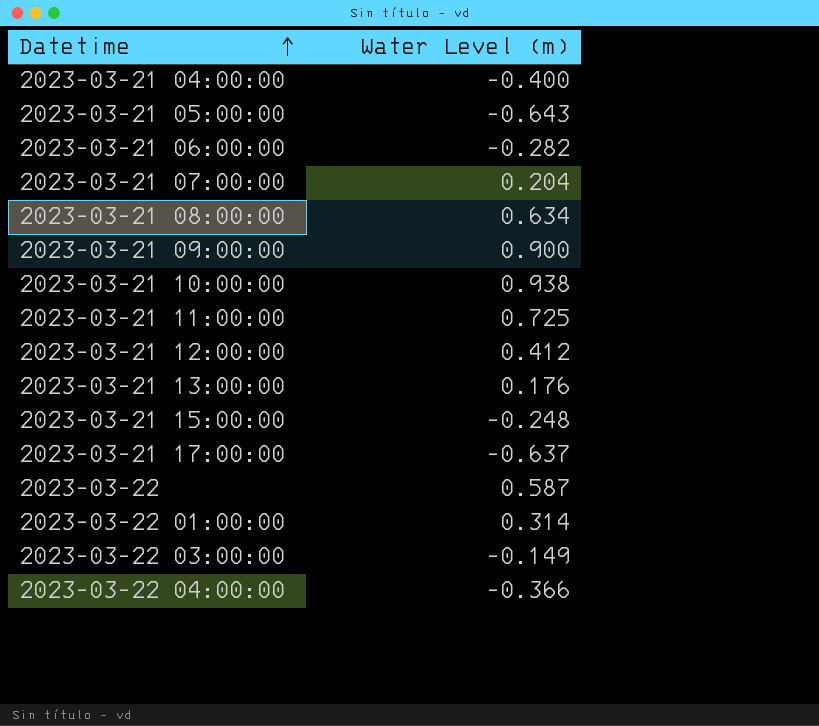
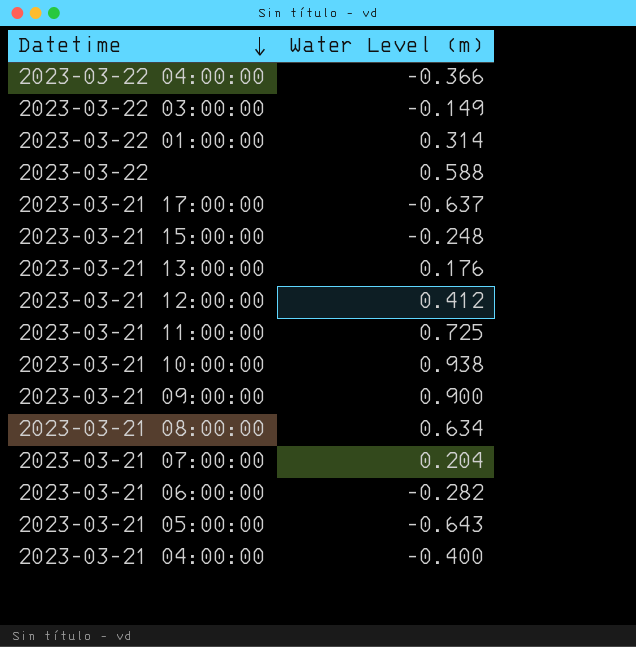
row order: Datetime ascending -> Datetime descending
2023-03-22 | Water Level (m): 0.587 -> 0.588

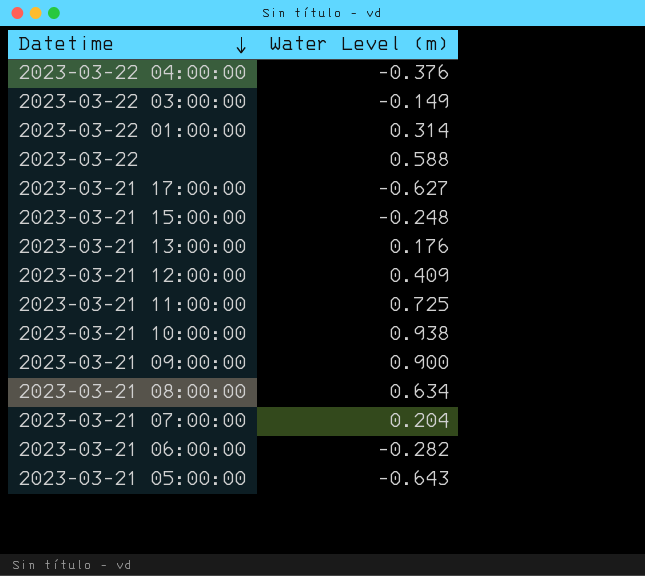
row 2023-03-21 04:00:00: -0.400 -> none
2023-03-22 04:00:00 | Water Level (m): -0.366 -> -0.376
2023-03-21 17:00:00 | Water Level (m): -0.637 -> -0.627
2023-03-21 12:00:00 | Water Level (m): 0.412 -> 0.409

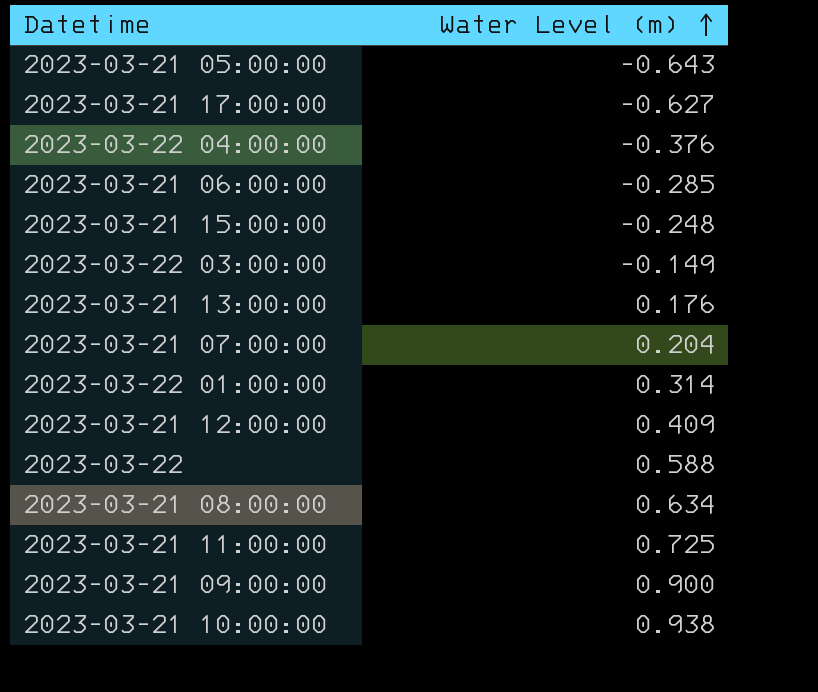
row order: Datetime descending -> Water Level (m) ascending
2023-03-21 06:00:00 | Water Level (m): -0.282 -> -0.285

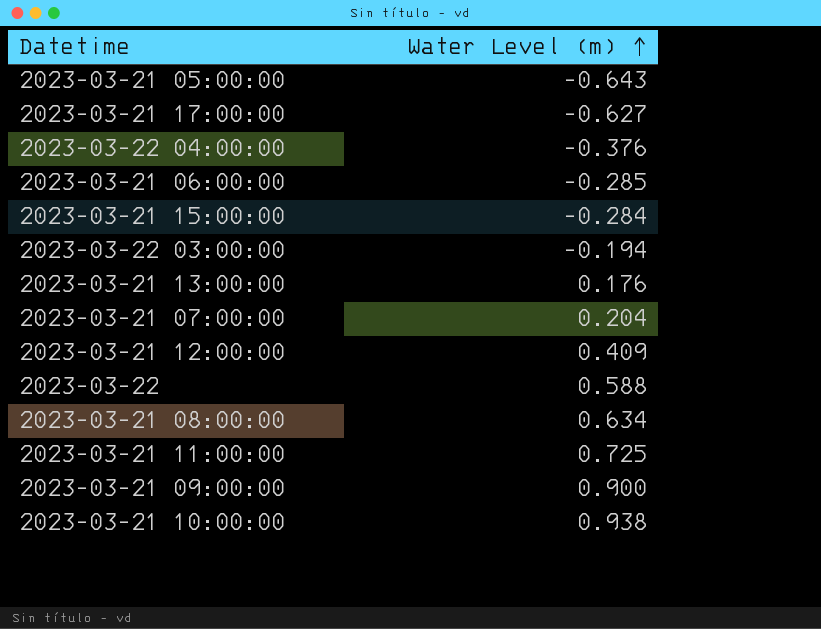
row 2023-03-22 01:00:00: 0.314 -> none
2023-03-21 15:00:00 | Water Level (m): -0.248 -> -0.284
2023-03-22 03:00:00 | Water Level (m): -0.149 -> -0.194

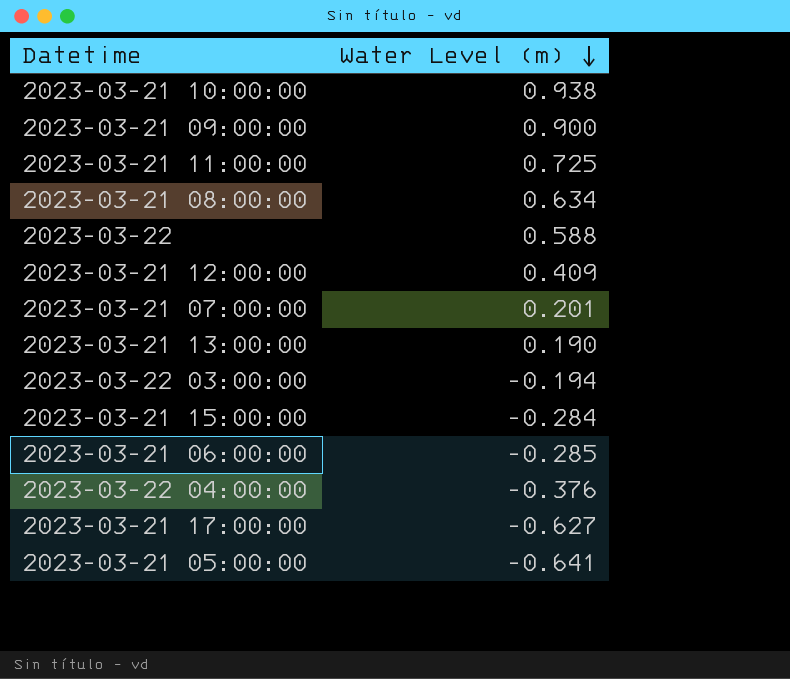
row order: Water Level (m) ascending -> Water Level (m) descending
2023-03-21 07:00:00 | Water Level (m): 0.204 -> 0.201
2023-03-21 13:00:00 | Water Level (m): 0.176 -> 0.190
2023-03-21 05:00:00 | Water Level (m): -0.643 -> -0.641

